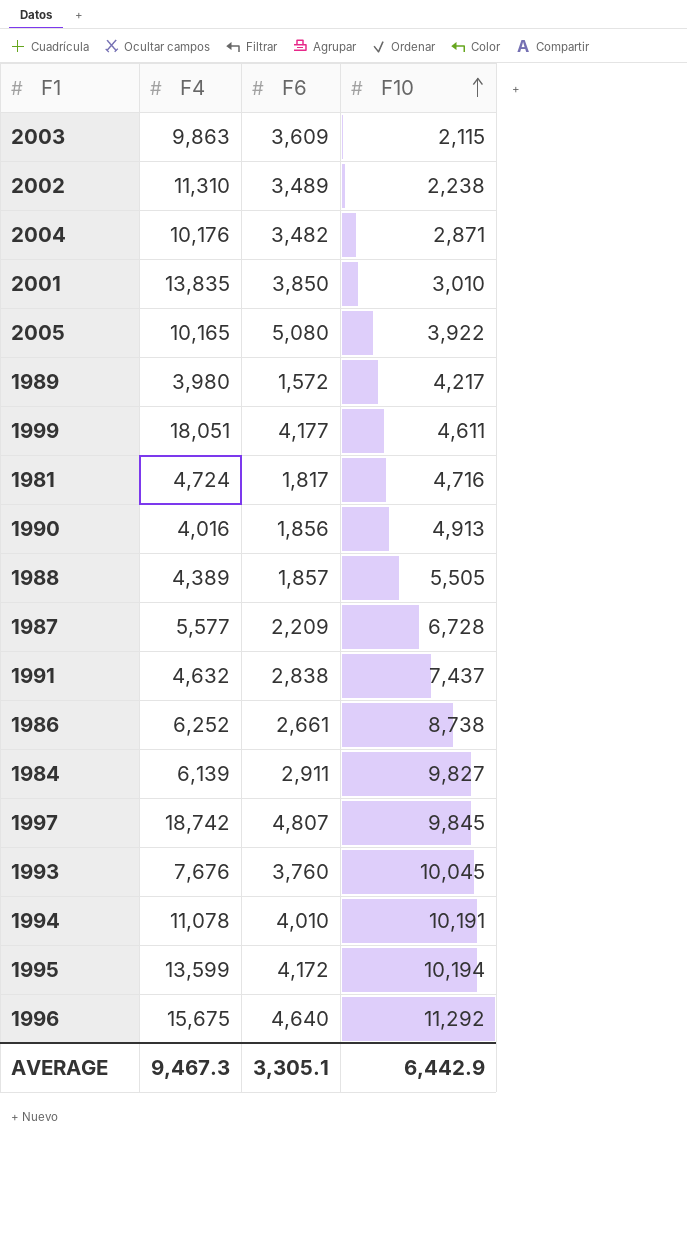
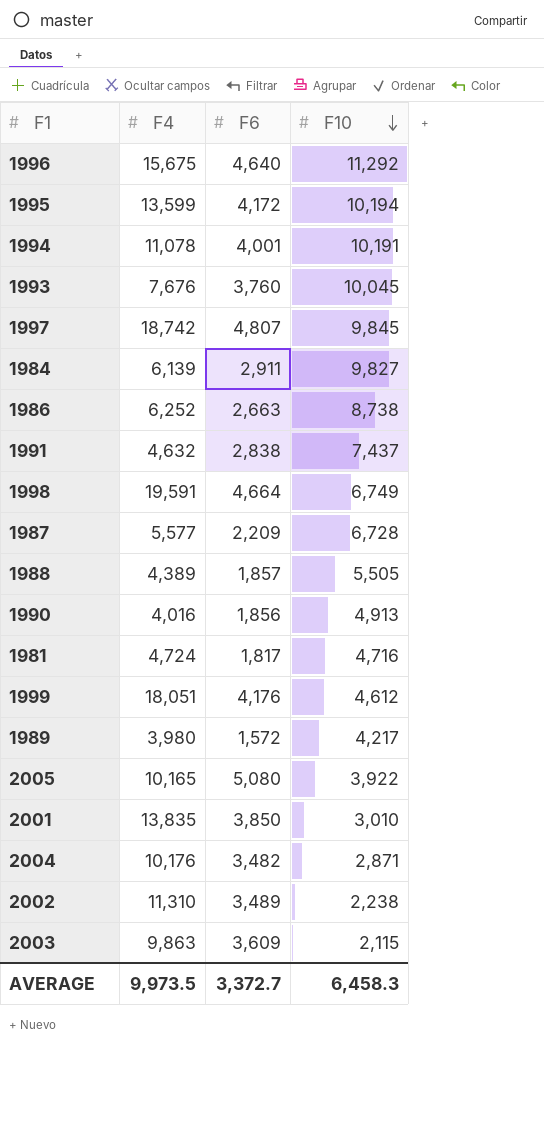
row order: F10 ascending -> F10 descending
1994 | F6: 4,010 -> 4,001
1986 | F6: 2,661 -> 2,663
row 1998: none -> 19,591 | 4,664 | 6,749
1999 | F6: 4,177 -> 4,176
1999 | F10: 4,611 -> 4,612
AVERAGE | F4: 9,467.3 -> 9,973.5
AVERAGE | F6: 3,305.1 -> 3,372.7
AVERAGE | F10: 6,442.9 -> 6,458.3

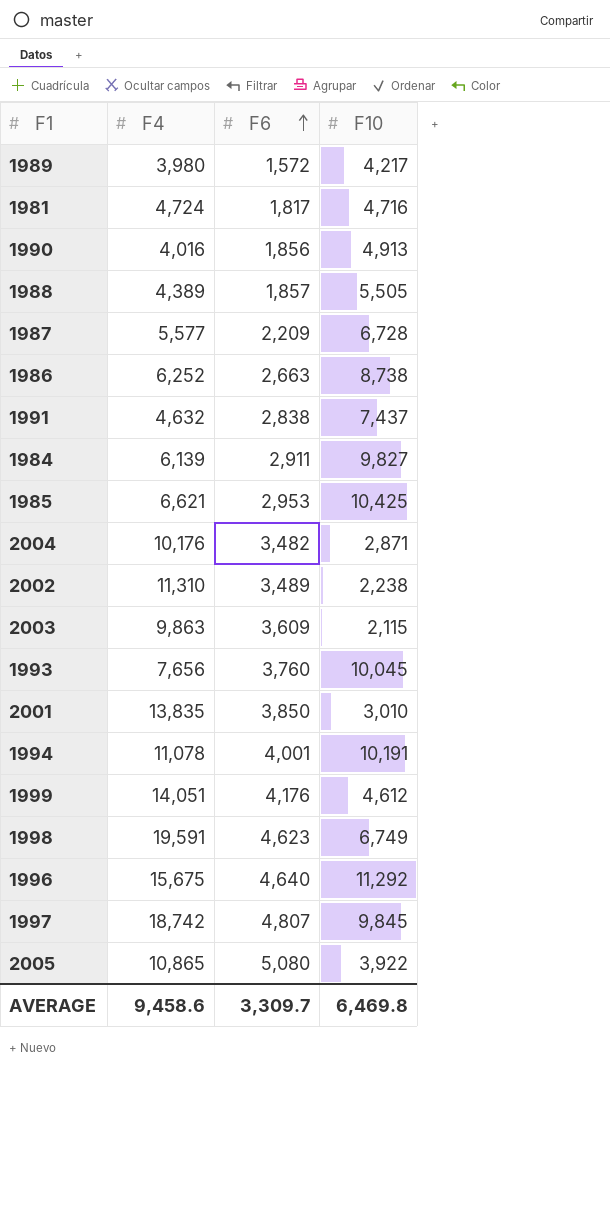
row order: F10 descending -> F6 ascending
row 1995: 13,599 | 4,172 | 10,194 -> none
row 1985: none -> 6,621 | 2,953 | 10,425
1993 | F4: 7,676 -> 7,656
1999 | F4: 18,051 -> 14,051
1998 | F6: 4,664 -> 4,623
2005 | F4: 10,165 -> 10,865
AVERAGE | F4: 9,973.5 -> 9,458.6
AVERAGE | F6: 3,372.7 -> 3,309.7
AVERAGE | F10: 6,458.3 -> 6,469.8

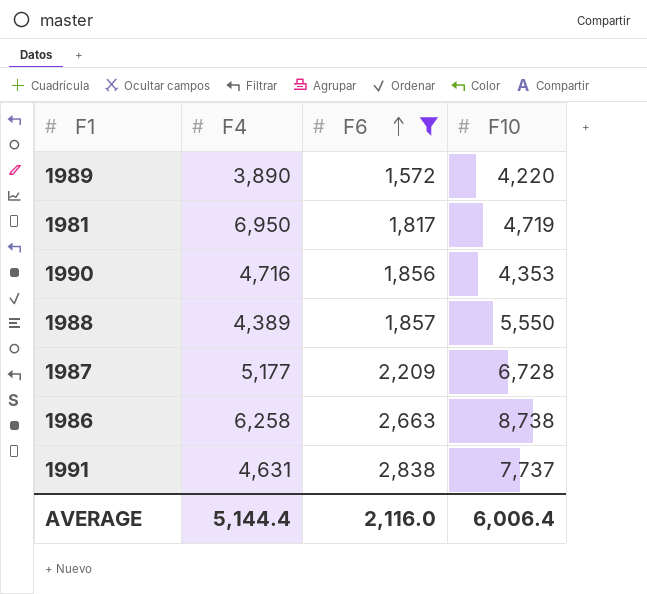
filter: none -> F6 <= 2,838
1989 | F4: 3,980 -> 3,890
1989 | F10: 4,217 -> 4,220
1981 | F4: 4,724 -> 6,950
1981 | F10: 4,716 -> 4,719
1990 | F4: 4,016 -> 4,716
1990 | F10: 4,913 -> 4,353
1988 | F10: 5,505 -> 5,550
1987 | F4: 5,577 -> 5,177
1986 | F4: 6,252 -> 6,258
1991 | F4: 4,632 -> 4,631
1991 | F10: 7,437 -> 7,737
AVERAGE | F4: 9,458.6 -> 5,144.4
AVERAGE | F6: 3,309.7 -> 2,116.0
AVERAGE | F10: 6,469.8 -> 6,006.4

